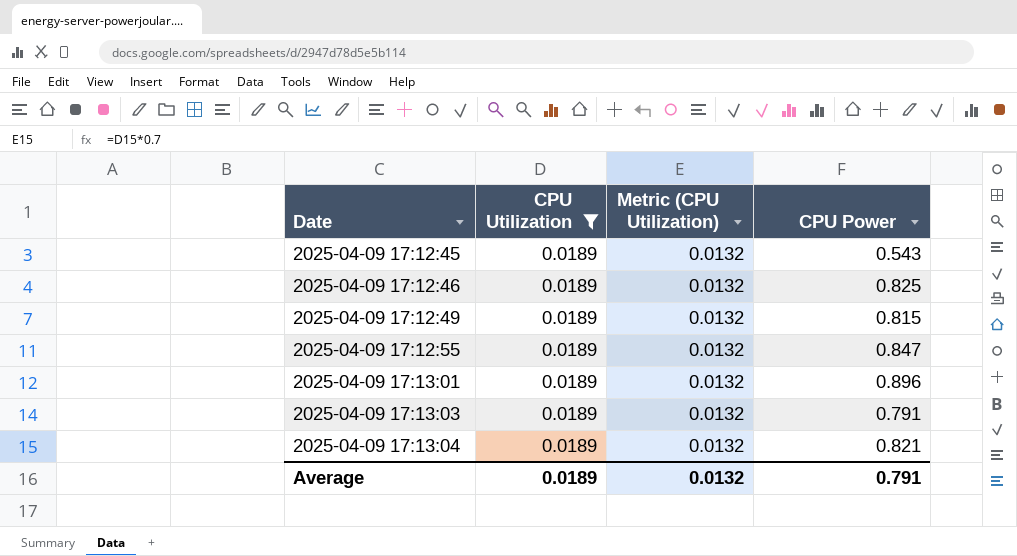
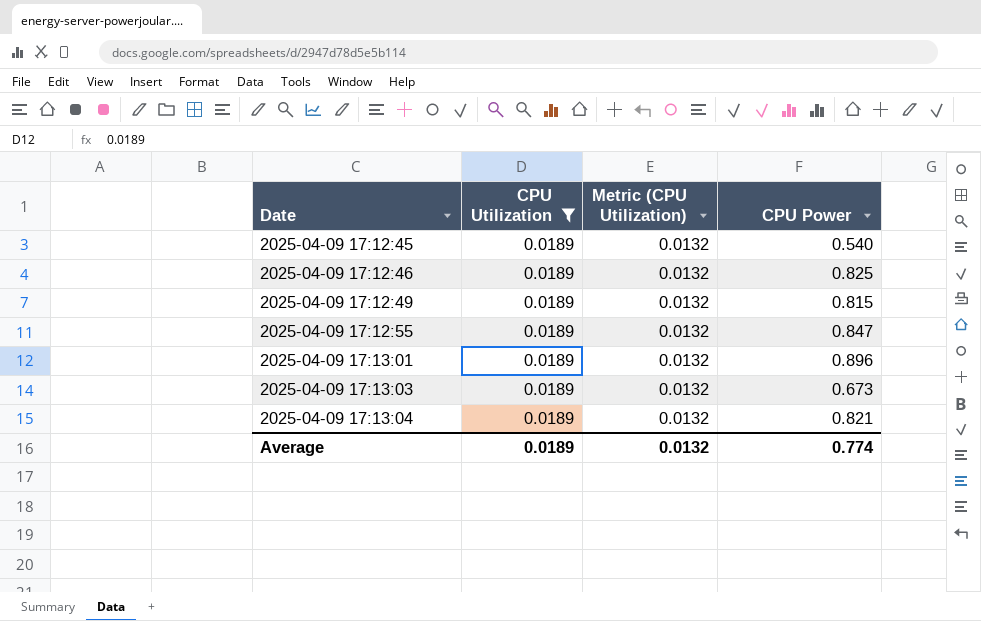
2025-04-09 17:12:45 | CPU Power: 0.543 -> 0.540
2025-04-09 17:13:03 | CPU Power: 0.791 -> 0.673
Average | CPU Power: 0.791 -> 0.774

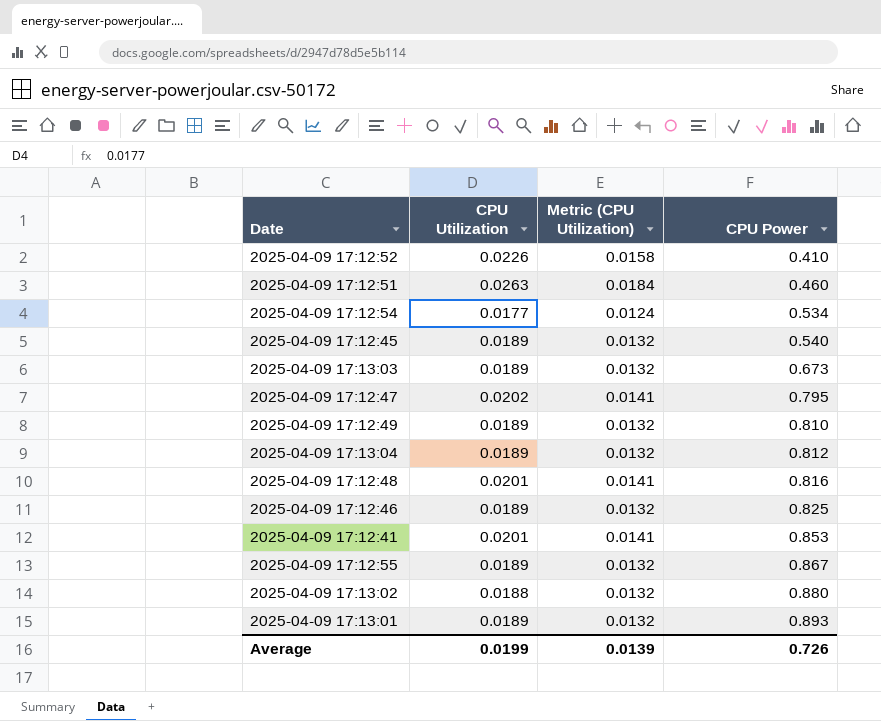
filter: CPU Utilization = 0.0189 -> none
row order: Date ascending -> CPU Power ascending
2025-04-09 17:12:49 | CPU Power: 0.815 -> 0.810
2025-04-09 17:13:04 | CPU Power: 0.821 -> 0.812
2025-04-09 17:12:55 | CPU Power: 0.847 -> 0.867
2025-04-09 17:13:01 | CPU Power: 0.896 -> 0.893
Average | CPU Utilization: 0.0189 -> 0.0199
Average | Metric (CPU Utilization): 0.0132 -> 0.0139
Average | CPU Power: 0.774 -> 0.726

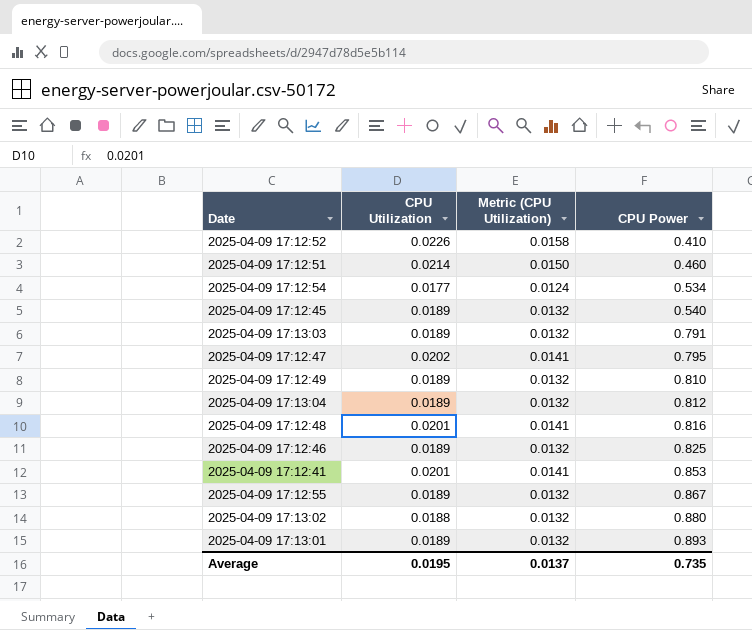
2025-04-09 17:12:51 | CPU Utilization: 0.0263 -> 0.0214
2025-04-09 17:12:51 | Metric (CPU Utilization): 0.0184 -> 0.0150
2025-04-09 17:13:03 | CPU Power: 0.673 -> 0.791
Average | CPU Utilization: 0.0199 -> 0.0195
Average | Metric (CPU Utilization): 0.0139 -> 0.0137
Average | CPU Power: 0.726 -> 0.735

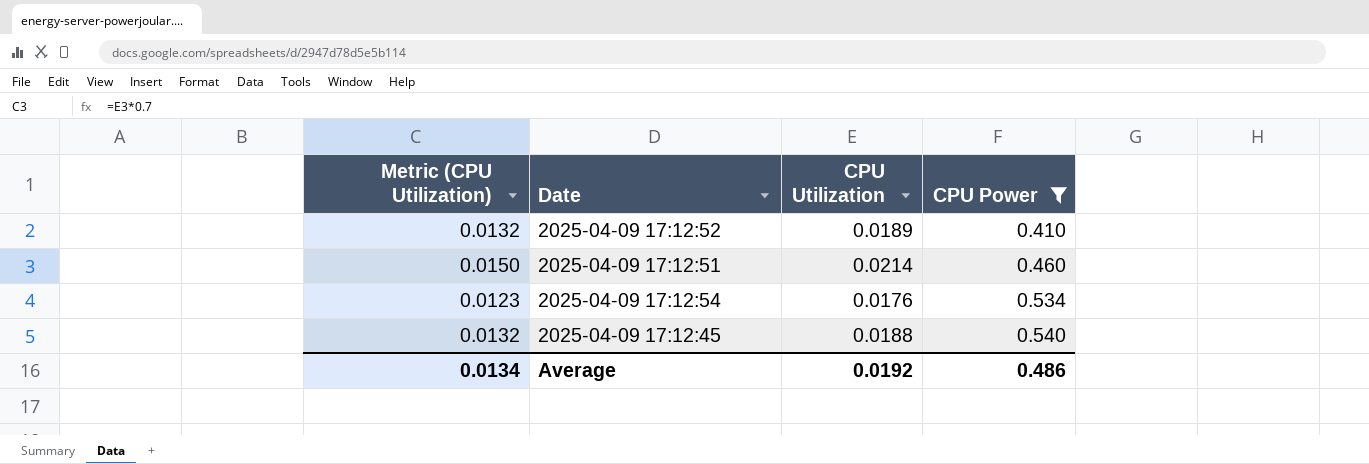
filter: none -> CPU Power <= 0.540
column Metric (CPU Utilization) | position: 3 -> 1
2025-04-09 17:12:52 | Metric (CPU Utilization): 0.0158 -> 0.0132
2025-04-09 17:12:52 | CPU Utilization: 0.0226 -> 0.0189
2025-04-09 17:12:54 | Metric (CPU Utilization): 0.0124 -> 0.0123
2025-04-09 17:12:54 | CPU Utilization: 0.0177 -> 0.0176
2025-04-09 17:12:45 | CPU Utilization: 0.0189 -> 0.0188
Average | Metric (CPU Utilization): 0.0137 -> 0.0134
Average | CPU Utilization: 0.0195 -> 0.0192
Average | CPU Power: 0.735 -> 0.486

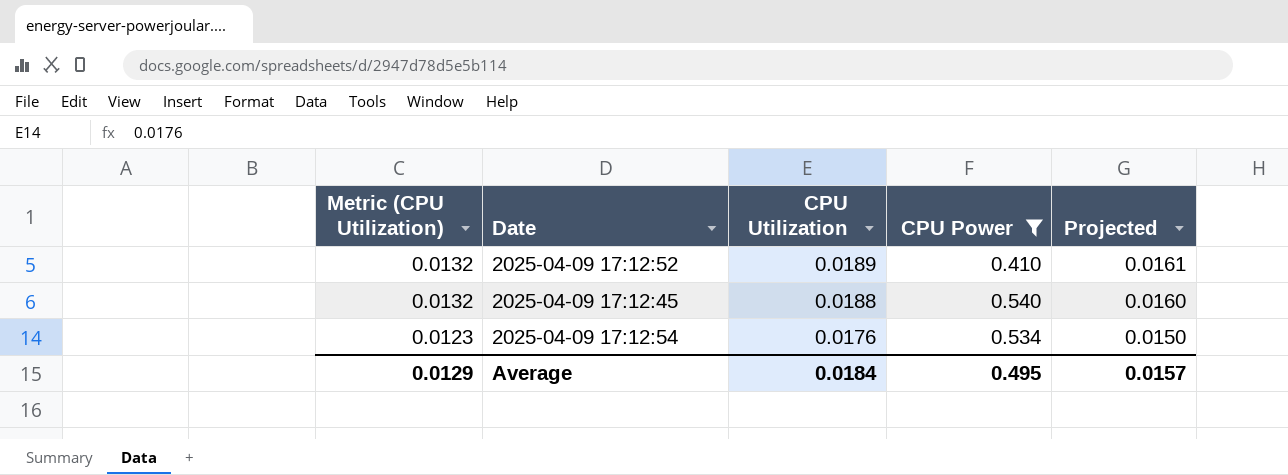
row order: CPU Power ascending -> Metric (CPU Utilization) descending
column Projected | formula: none -> [CPU Utilization] * 0.85
row 2025-04-09 17:12:51: 0.0150 | 0.0214 | 0.460 -> none
Average | Metric (CPU Utilization): 0.0134 -> 0.0129
Average | CPU Utilization: 0.0192 -> 0.0184
Average | CPU Power: 0.486 -> 0.495

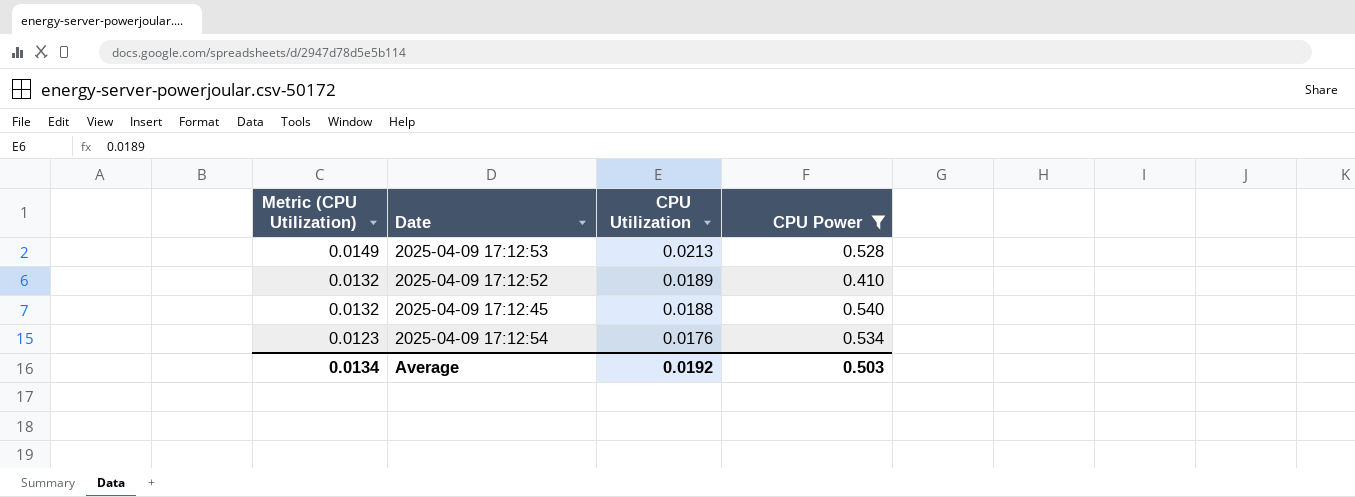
column Projected | formula: [CPU Utilization] * 0.85 -> none
row 2025-04-09 17:12:53: none -> 0.0149 | 0.0213 | 0.528
Average | Metric (CPU Utilization): 0.0129 -> 0.0134
Average | CPU Utilization: 0.0184 -> 0.0192
Average | CPU Power: 0.495 -> 0.503

